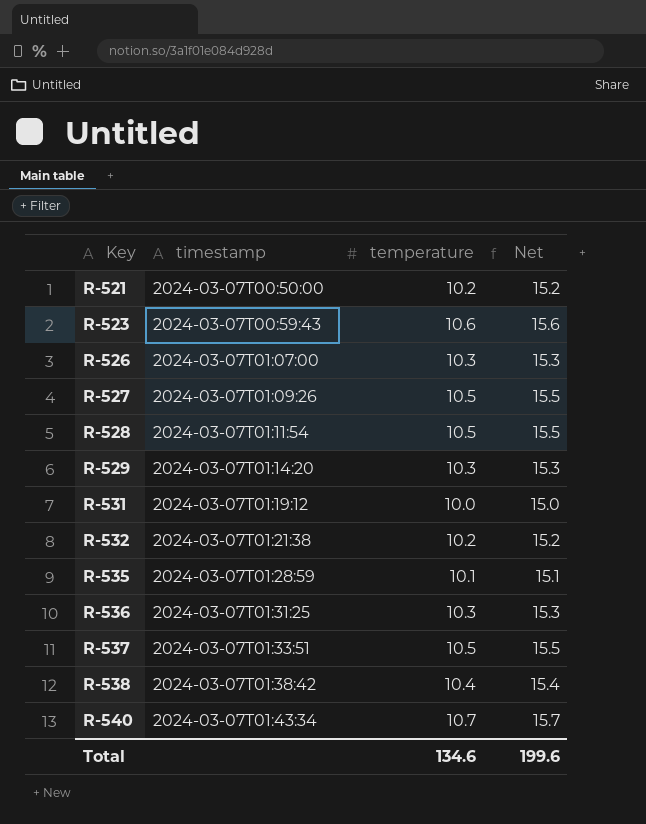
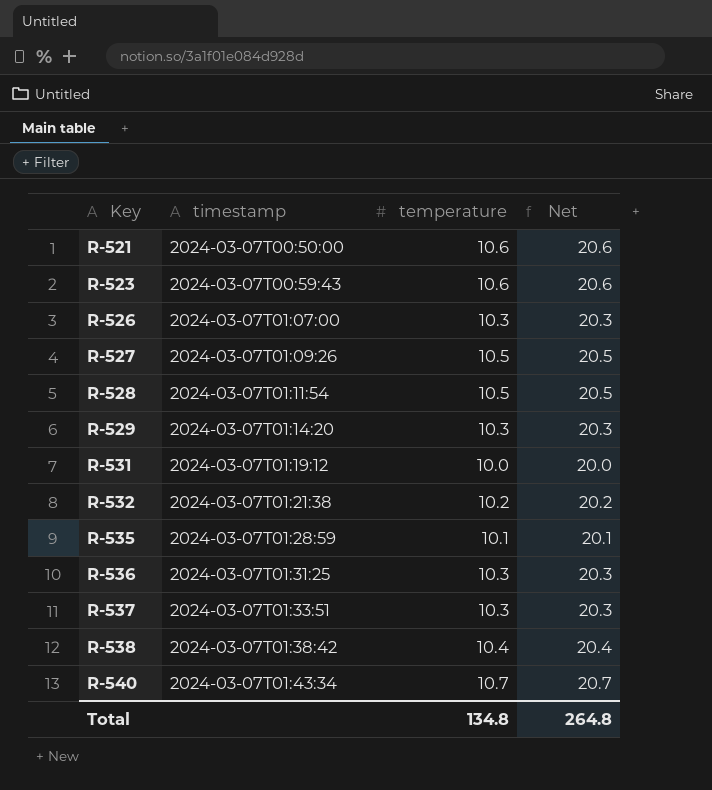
column Net | formula: [temperature] + 5 -> [temperature] + 10
R-521 | temperature: 10.2 -> 10.6
R-537 | temperature: 10.5 -> 10.3
Total | temperature: 134.6 -> 134.8
Total | Net: 199.6 -> 264.8

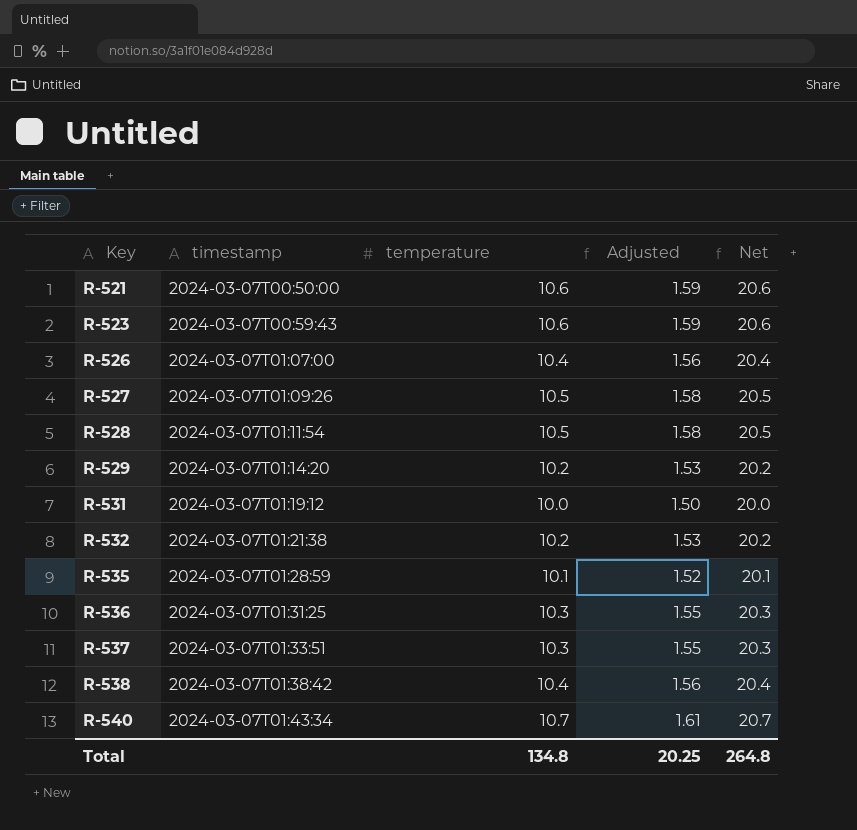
column Adjusted | formula: none -> [temperature] * 0.15
R-526 | temperature: 10.3 -> 10.4
R-526 | Net: 20.3 -> 20.4
R-529 | temperature: 10.3 -> 10.2
R-529 | Net: 20.3 -> 20.2

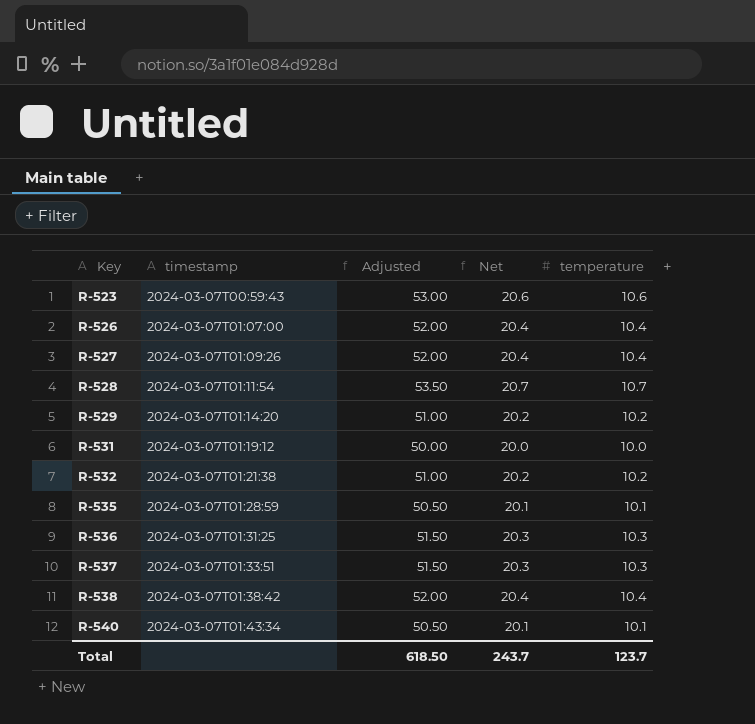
column Adjusted | formula: [temperature] * 0.15 -> [temperature] * 5
column temperature | position: 3 -> 5
row R-521: 2024-03-07T00:50:00 | 10.6 | 1.59 | 20.6 -> none
R-527 | Net: 20.5 -> 20.4
R-527 | temperature: 10.5 -> 10.4
R-528 | Net: 20.5 -> 20.7
R-528 | temperature: 10.5 -> 10.7
R-540 | Net: 20.7 -> 20.1
R-540 | temperature: 10.7 -> 10.1
Total | Adjusted: 20.25 -> 618.50
Total | Net: 264.8 -> 243.7
Total | temperature: 134.8 -> 123.7

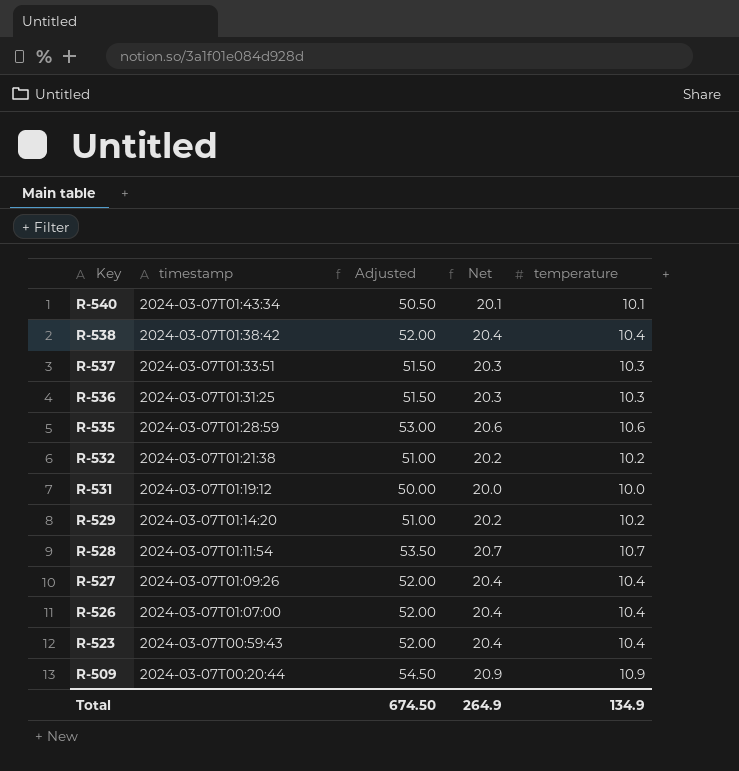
row order: Key ascending -> Key descending
R-535 | Adjusted: 50.50 -> 53.00
R-535 | Net: 20.1 -> 20.6
R-535 | temperature: 10.1 -> 10.6
R-523 | Adjusted: 53.00 -> 52.00
R-523 | Net: 20.6 -> 20.4
R-523 | temperature: 10.6 -> 10.4
row R-509: none -> 2024-03-07T00:20:44 | 54.50 | 20.9 | 10.9
Total | Adjusted: 618.50 -> 674.50
Total | Net: 243.7 -> 264.9
Total | temperature: 123.7 -> 134.9

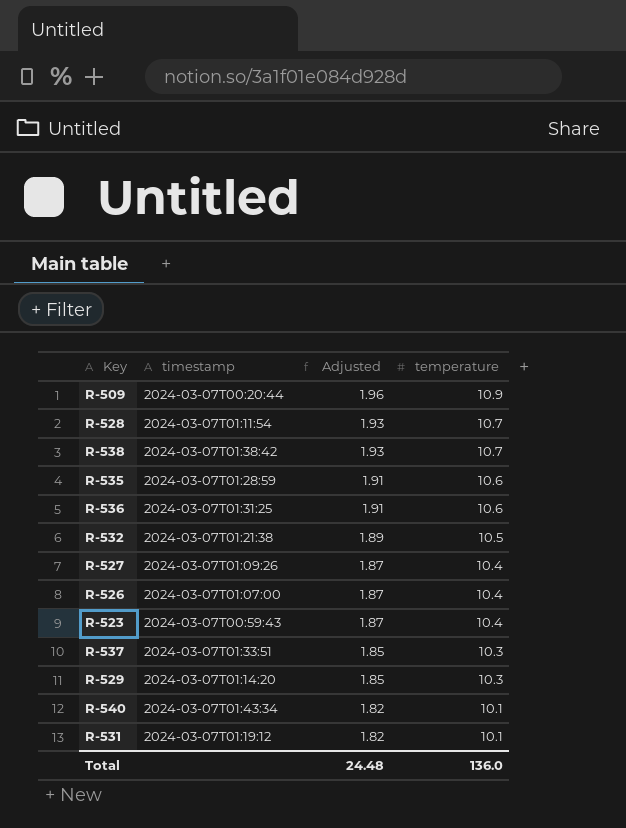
row order: Key descending -> Adjusted descending
column Net | formula: [temperature] + 10 -> none
column Adjusted | formula: [temperature] * 5 -> [temperature] * 0.18
R-538 | temperature: 10.4 -> 10.7
R-536 | temperature: 10.3 -> 10.6
R-532 | temperature: 10.2 -> 10.5
R-529 | temperature: 10.2 -> 10.3
R-531 | temperature: 10.0 -> 10.1
Total | Adjusted: 674.50 -> 24.48
Total | temperature: 134.9 -> 136.0

